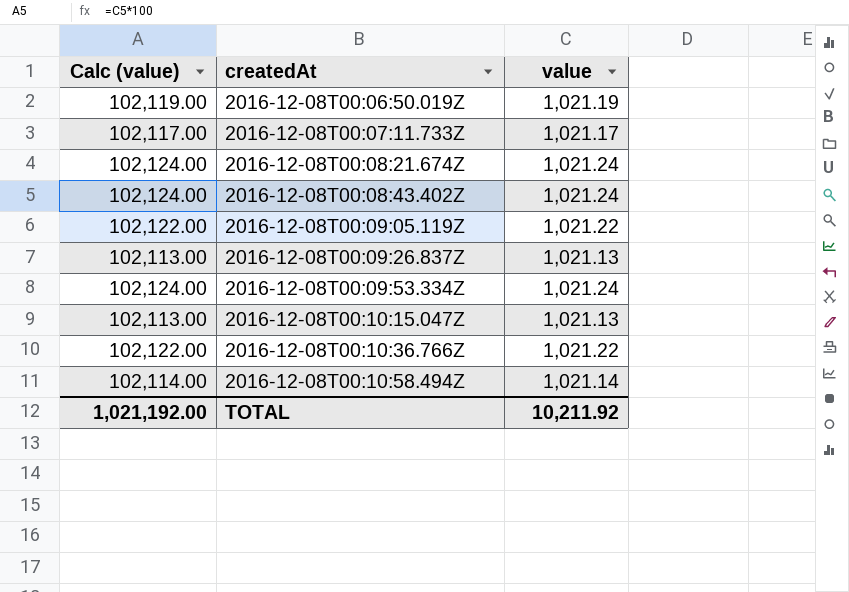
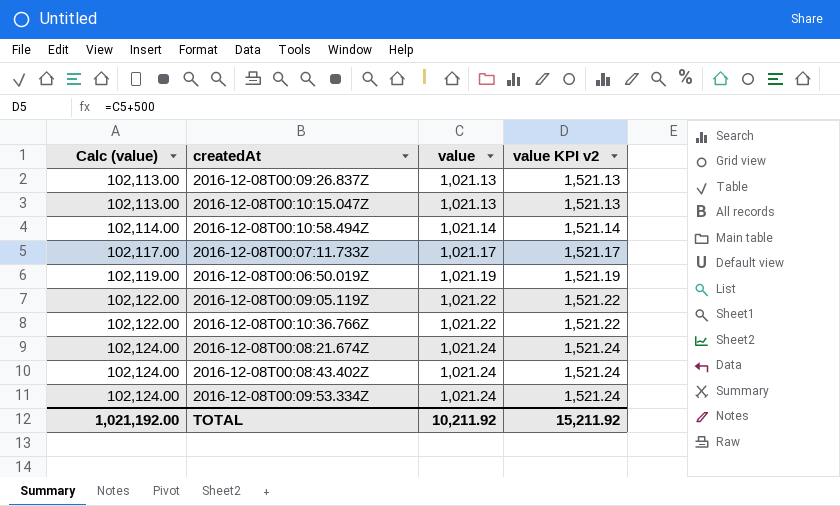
row order: createdAt ascending -> Calc (value) ascending
column value KPI v2 | formula: none -> [value] + 500

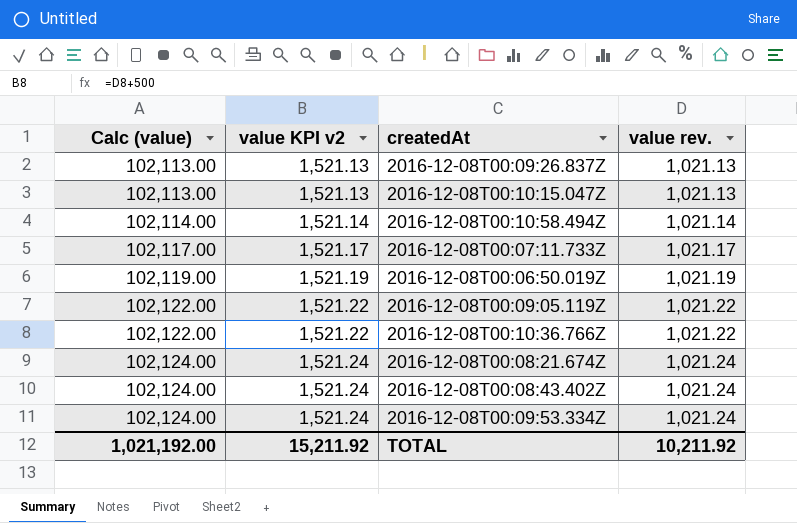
column value KPI v2 | position: 4 -> 2
column name: value -> value rev.

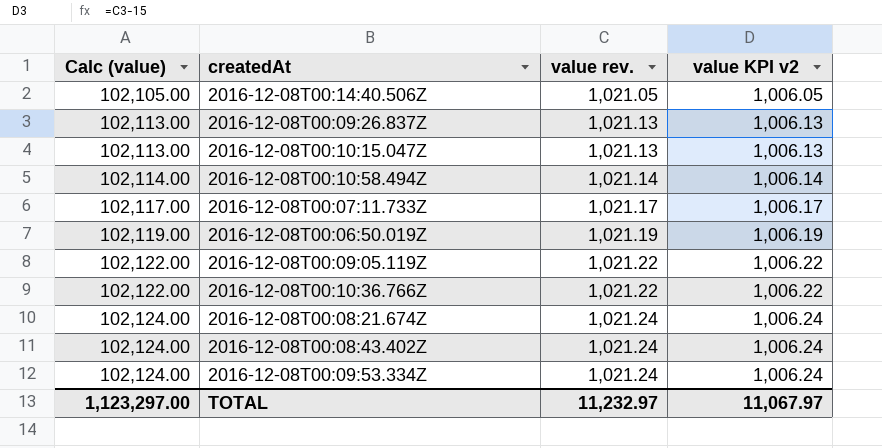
column value KPI v2 | formula: [value rev.] + 500 -> [value rev.] - 15
column value KPI v2 | position: 2 -> 4
row 2016-12-08T00:14:40.506Z: none -> 102,105.00 | 1,021.05 | 1,006.05
TOTAL | Calc (value): 1,021,192.00 -> 1,123,297.00
TOTAL | value rev.: 10,211.92 -> 11,232.97
TOTAL | value KPI v2: 15,211.92 -> 11,067.97

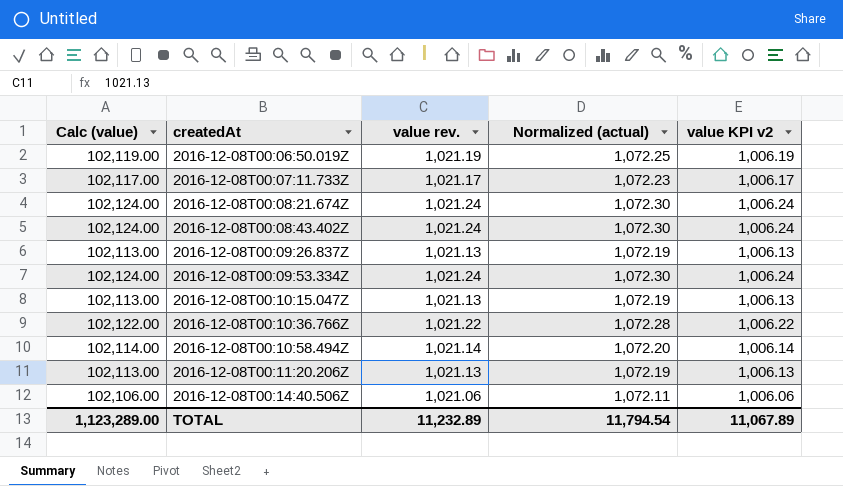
row order: Calc (value) ascending -> createdAt ascending
column Normalized (actual) | formula: none -> [value rev.] * 1.05
row 2016-12-08T00:09:05.119Z: 102,122.00 | 1,021.22 | 1,006.22 -> none
row 2016-12-08T00:11:20.206Z: none -> 102,113.00 | 1,021.13 | 1,072.19 | 1,006.13
2016-12-08T00:14:40.506Z | Calc (value): 102,105.00 -> 102,106.00
2016-12-08T00:14:40.506Z | value rev.: 1,021.05 -> 1,021.06
2016-12-08T00:14:40.506Z | value KPI v2: 1,006.05 -> 1,006.06
TOTAL | Calc (value): 1,123,297.00 -> 1,123,289.00
TOTAL | value rev.: 11,232.97 -> 11,232.89
TOTAL | value KPI v2: 11,067.97 -> 11,067.89

